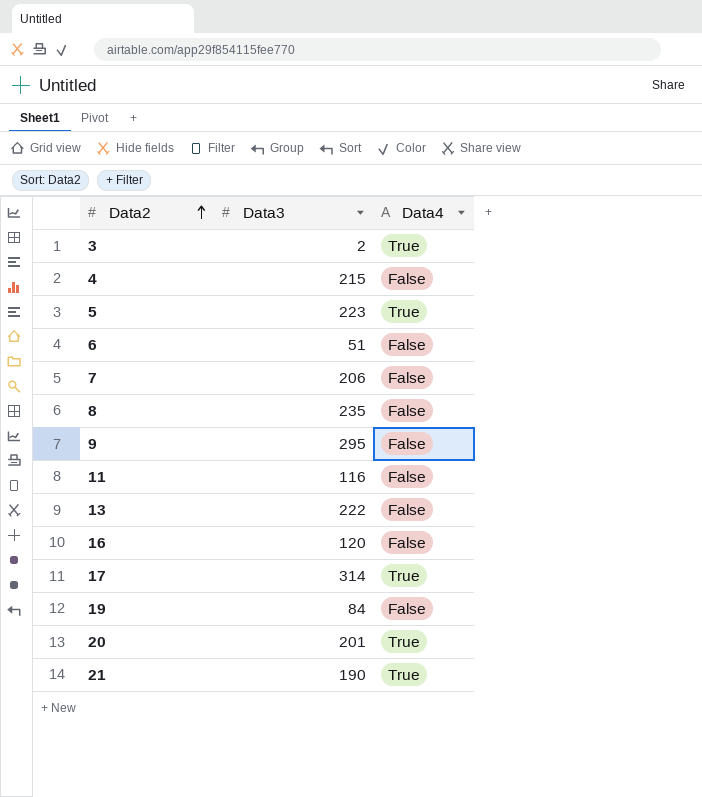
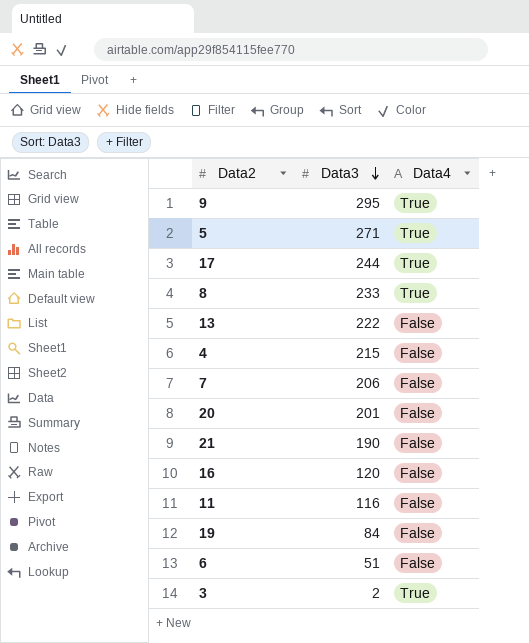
row order: Data2 ascending -> Data3 descending
9 | Data4: False -> True
5 | Data3: 223 -> 271
17 | Data3: 314 -> 244
8 | Data3: 235 -> 233
8 | Data4: False -> True
20 | Data4: True -> False
21 | Data4: True -> False

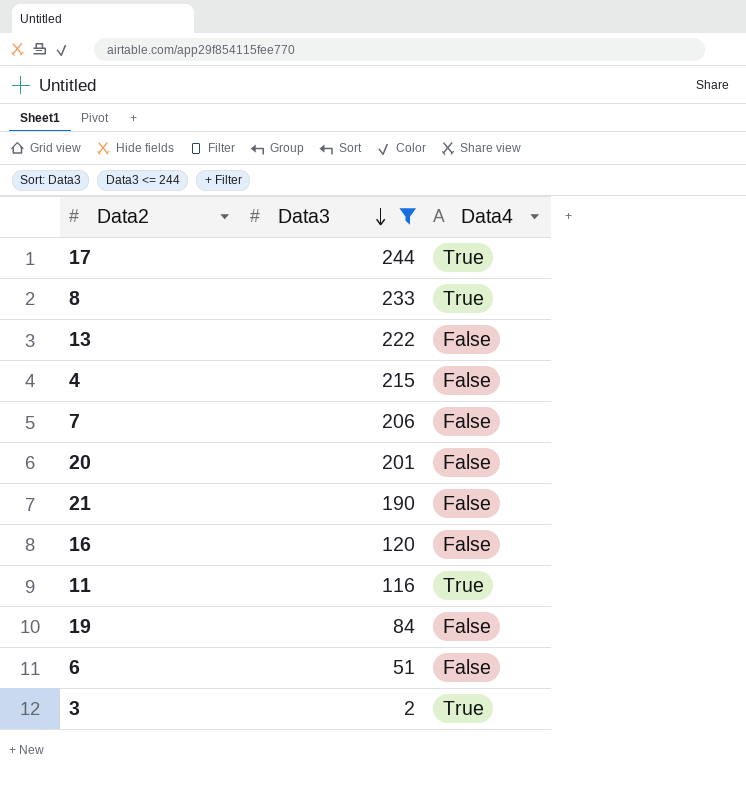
filter: none -> Data3 <= 244
11 | Data4: False -> True

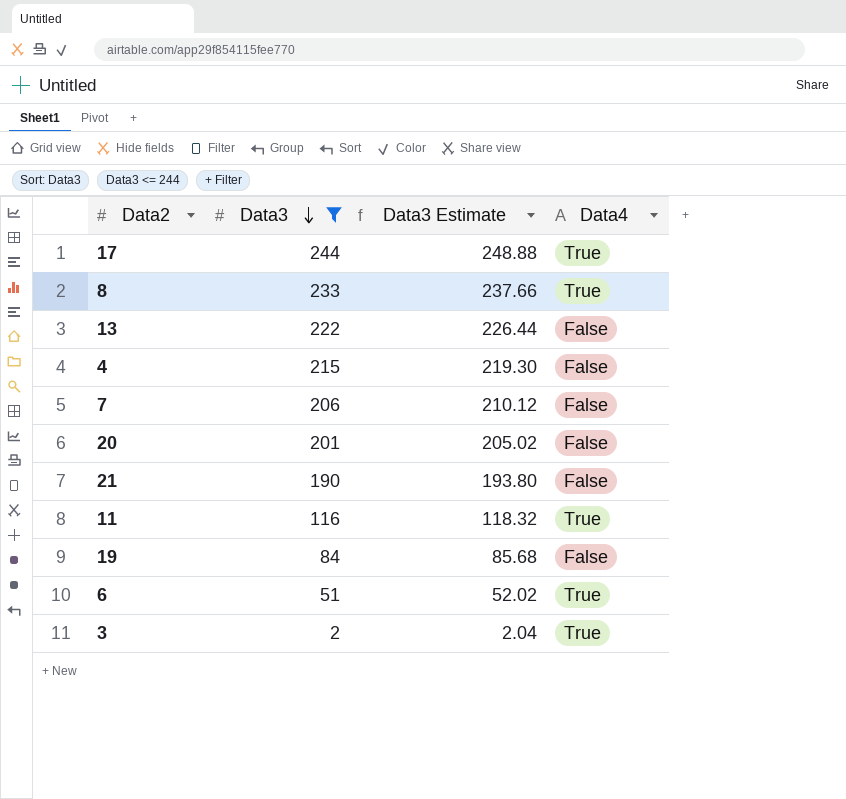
column Data3 Estimate | formula: none -> [Data3] * 1.02
row 16: 120 | False -> none
6 | Data4: False -> True

